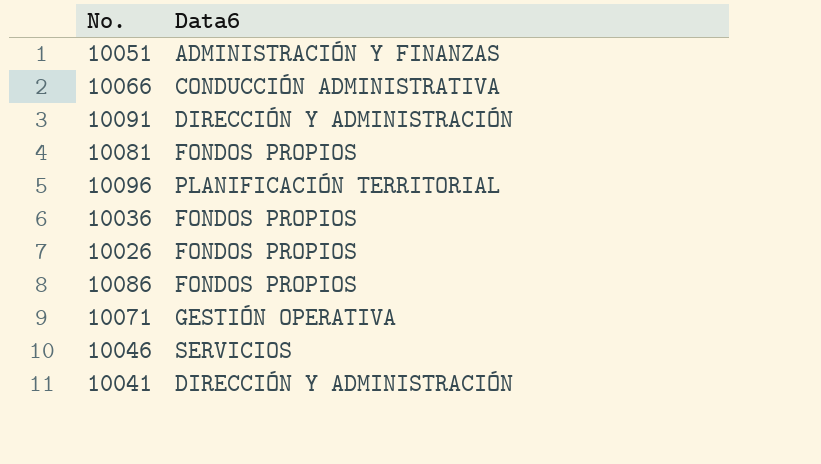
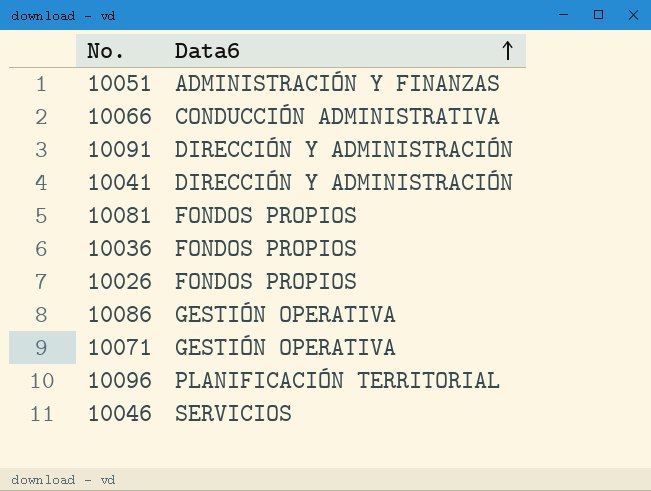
row order: none -> Data6 ascending
10086 | Data6: FONDOS PROPIOS -> GESTIÓN OPERATIVA

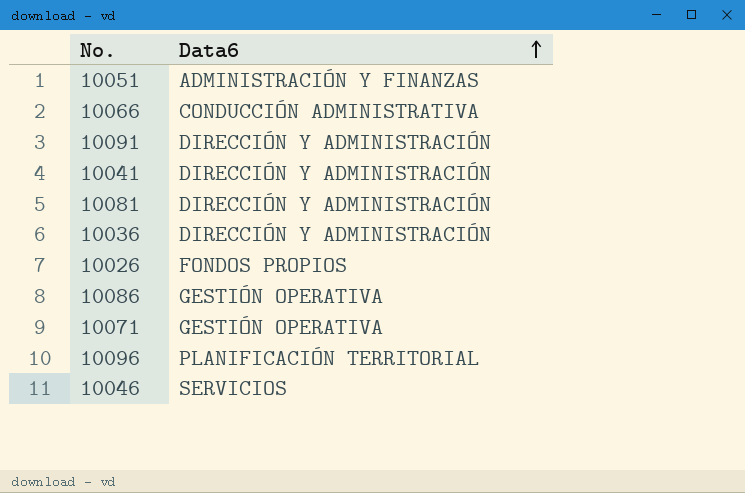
10081 | Data6: FONDOS PROPIOS -> DIRECCIÓN Y ADMINISTRACIÓN
10036 | Data6: FONDOS PROPIOS -> DIRECCIÓN Y ADMINISTRACIÓN

